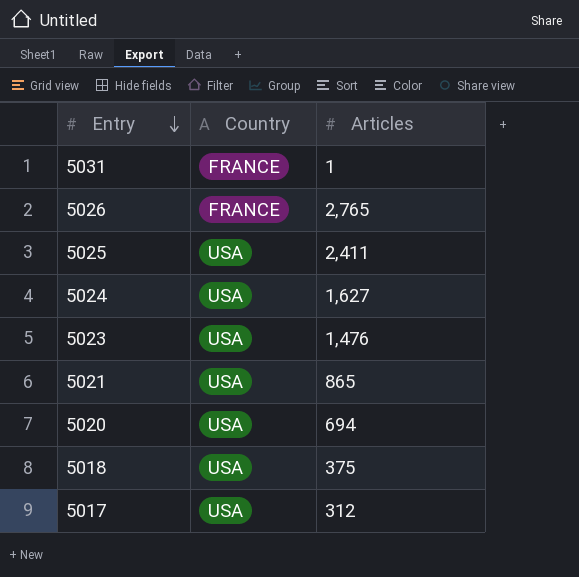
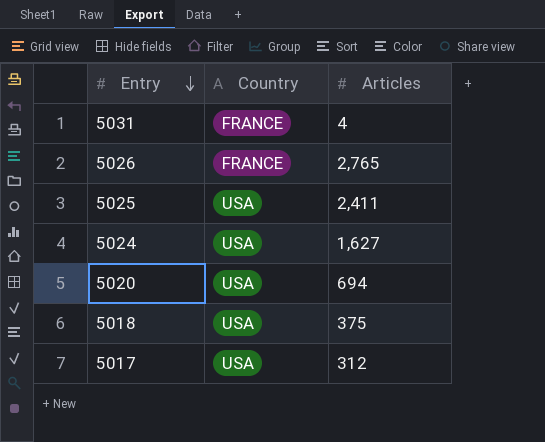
row 5023: USA | 1,476 -> none
row 5021: USA | 865 -> none
5031 | Articles: 1 -> 4

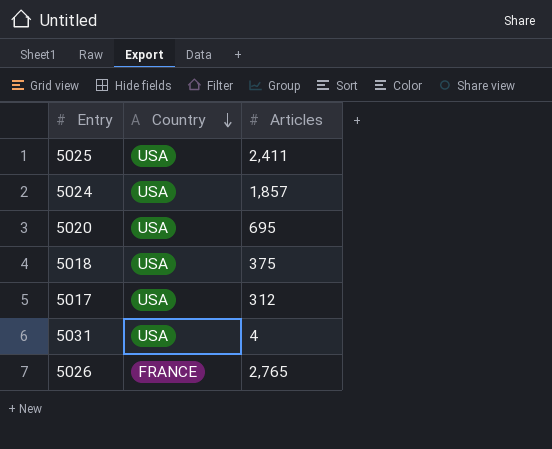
row order: Entry descending -> Country descending
5024 | Articles: 1,627 -> 1,857
5020 | Articles: 694 -> 695
5031 | Country: FRANCE -> USA

